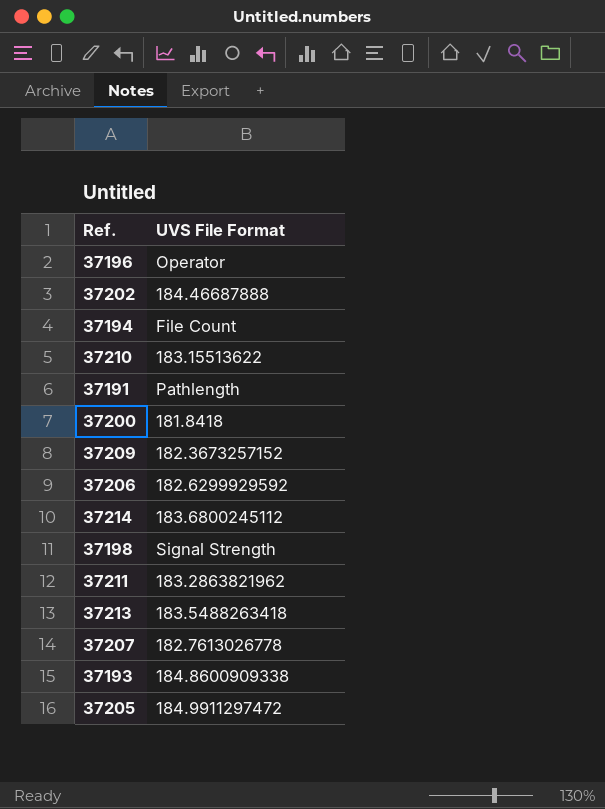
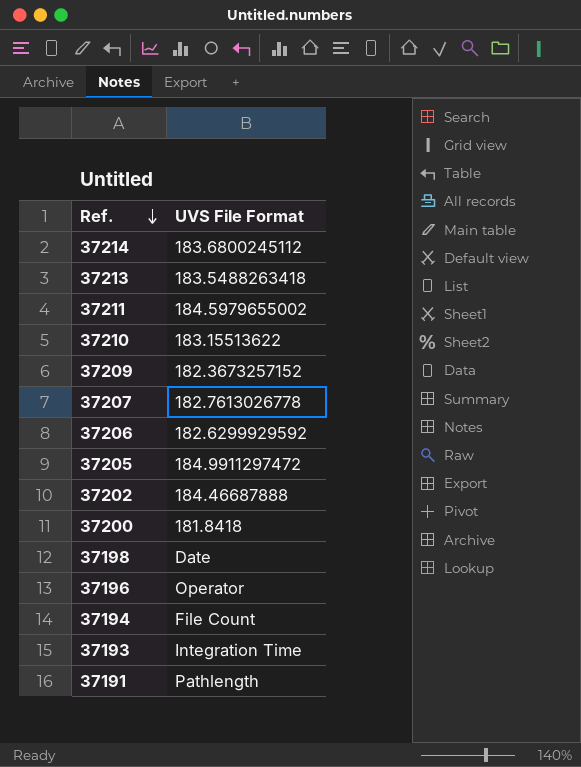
row order: none -> Ref. descending
37211 | UVS File Format: 183.2863821962 -> 184.5979655002
37198 | UVS File Format: Signal Strength -> Date
37193 | UVS File Format: 184.8600909338 -> Integration Time

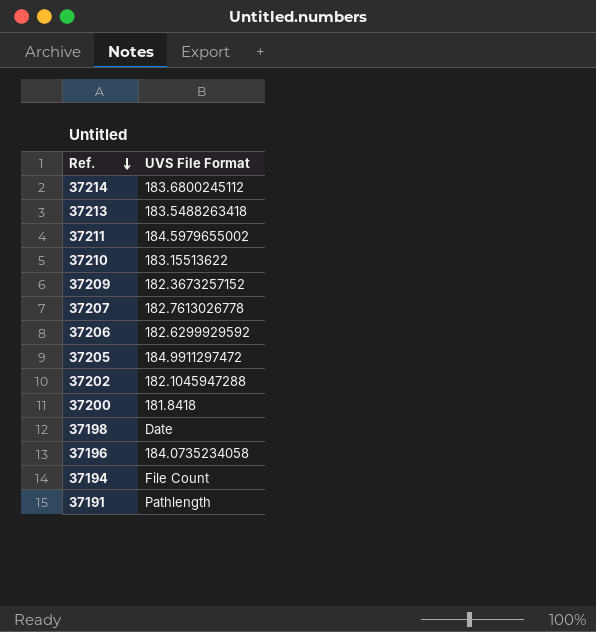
row 37193: Integration Time -> none
37202 | UVS File Format: 184.46687888 -> 182.1045947288
37196 | UVS File Format: Operator -> 184.0735234058

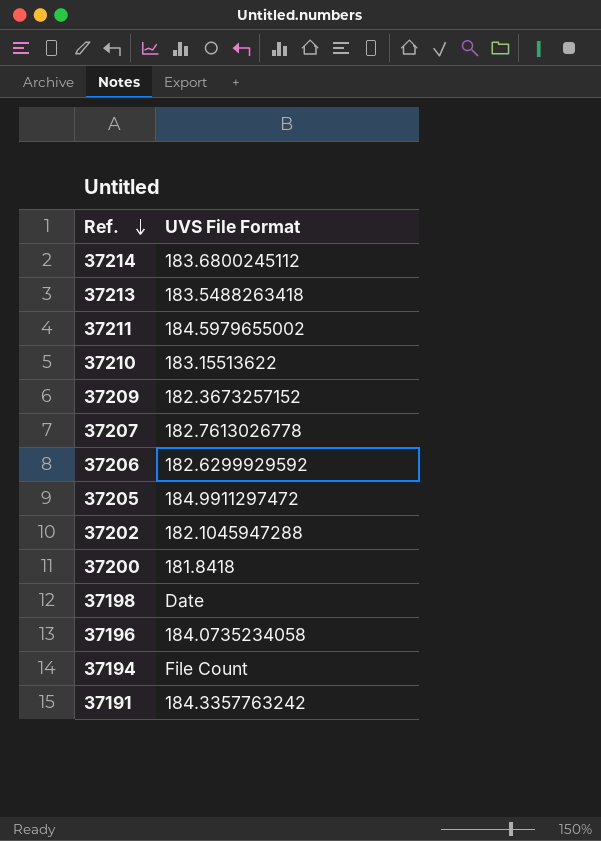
37191 | UVS File Format: Pathlength -> 184.3357763242

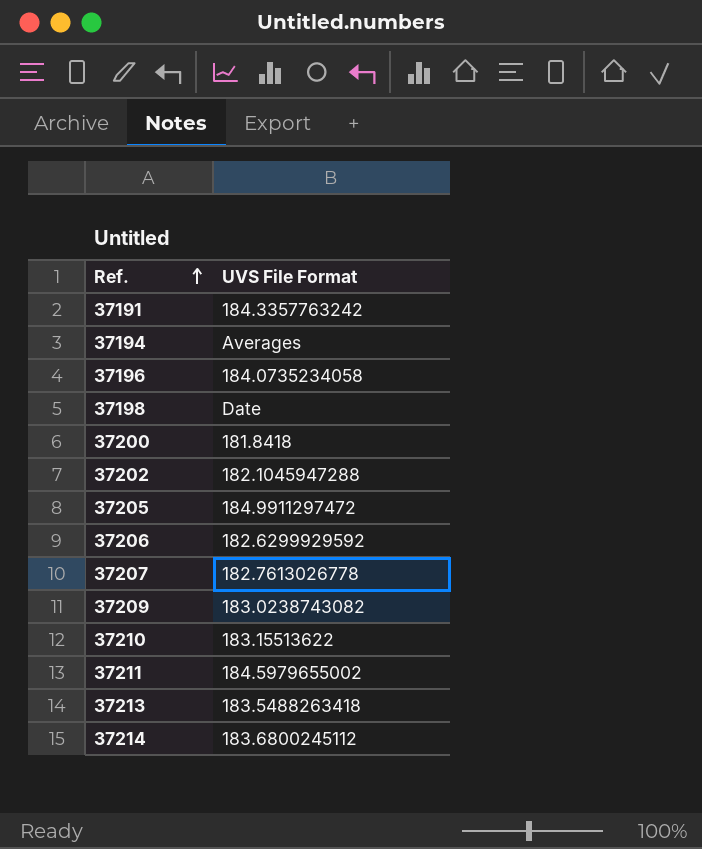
row order: Ref. descending -> Ref. ascending
37194 | UVS File Format: File Count -> Averages
37209 | UVS File Format: 182.3673257152 -> 183.0238743082

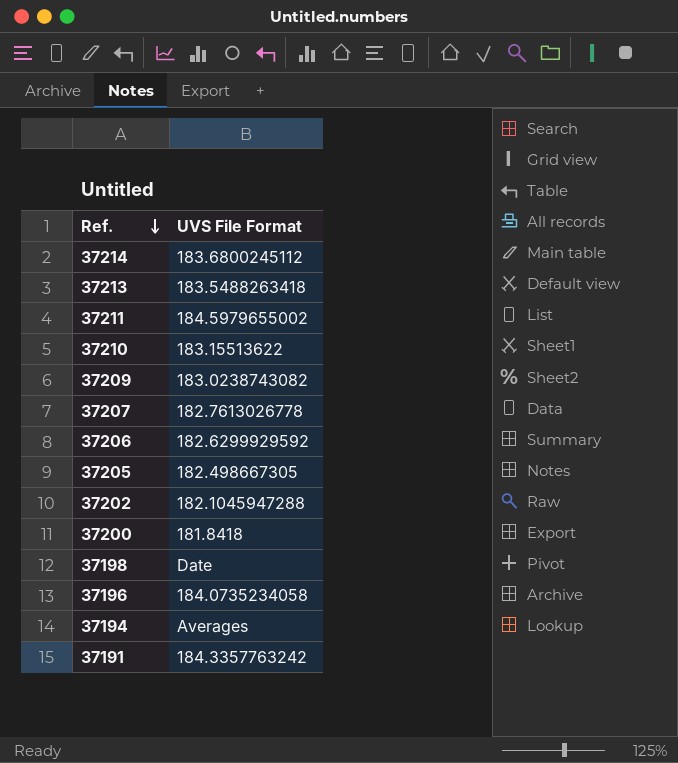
row order: Ref. ascending -> Ref. descending
37205 | UVS File Format: 184.9911297472 -> 182.498667305

